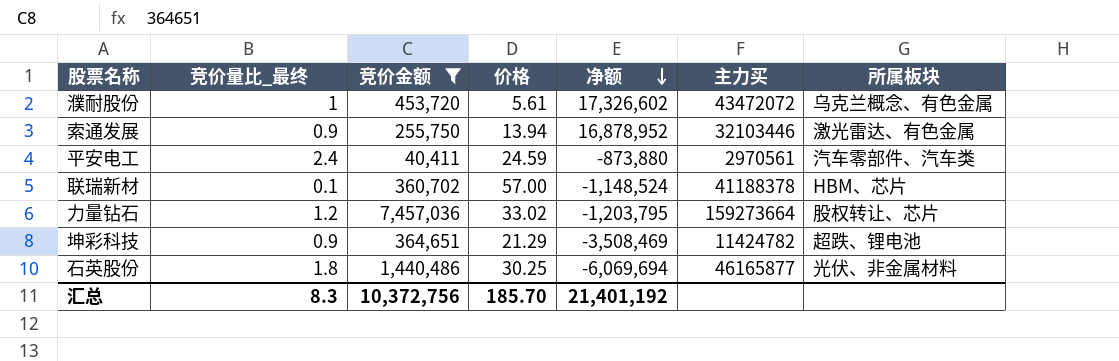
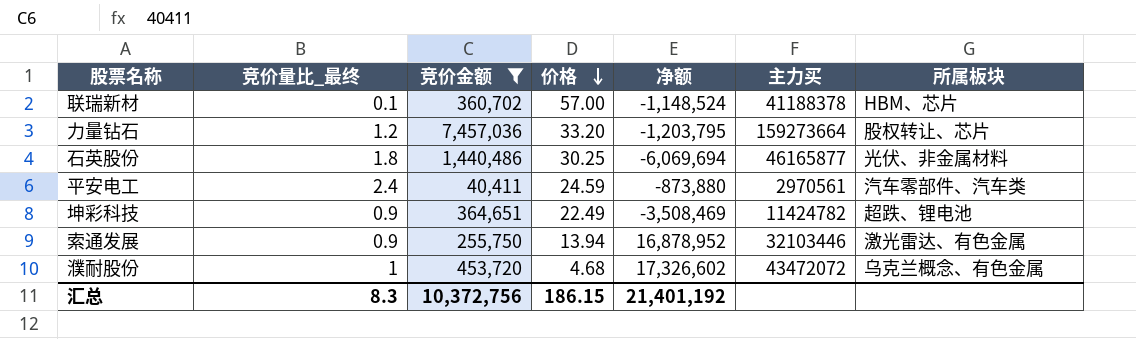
row order: 净额 descending -> 价格 descending
力量钻石 | 价格: 33.02 -> 33.20
坤彩科技 | 价格: 21.29 -> 22.49
濮耐股份 | 价格: 5.61 -> 4.68
汇总 | 价格: 185.70 -> 186.15

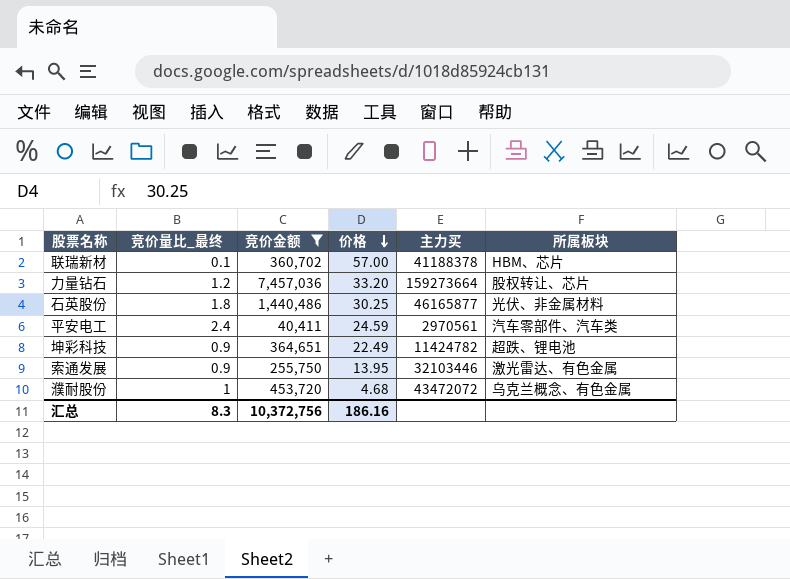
column 净额 | position: 5 -> none
索通发展 | 价格: 13.94 -> 13.95
汇总 | 价格: 186.15 -> 186.16

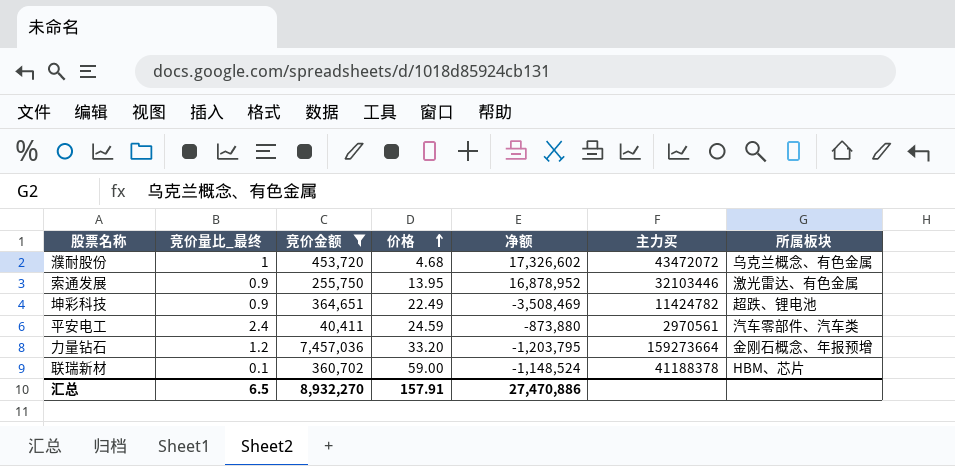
row order: 价格 descending -> 价格 ascending
column 净额 | position: none -> 5
row 石英股份: 1.8 | 1,440,486 | 30.25 | 46165877 | 光伏、非金属材料 -> none
力量钻石 | 所属板块: 股权转让、芯片 -> 金刚石概念、年报预增
联瑞新材 | 价格: 57.00 -> 59.00
汇总 | 竞价量比_最终: 8.3 -> 6.5
汇总 | 竞价金额: 10,372,756 -> 8,932,270
汇总 | 价格: 186.16 -> 157.91

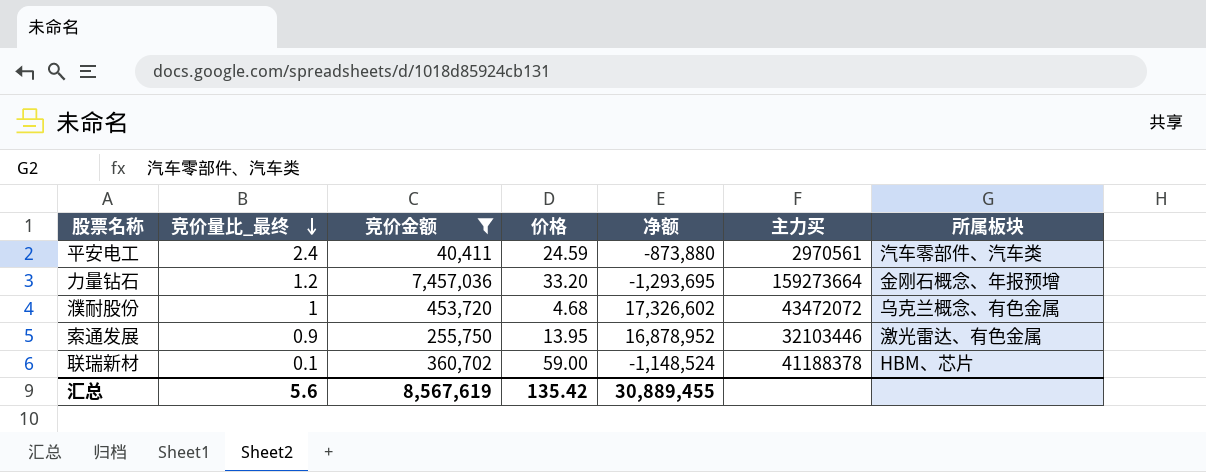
row order: 价格 ascending -> 竞价量比_最终 descending
row 坤彩科技: 0.9 | 364,651 | 22.49 | -3,508,469 | 11424782 | 超跌、锂电池 -> none
力量钻石 | 净额: -1,203,795 -> -1,293,695
汇总 | 竞价量比_最终: 6.5 -> 5.6
汇总 | 竞价金额: 8,932,270 -> 8,567,619
汇总 | 价格: 157.91 -> 135.42
汇总 | 净额: 27,470,886 -> 30,889,455

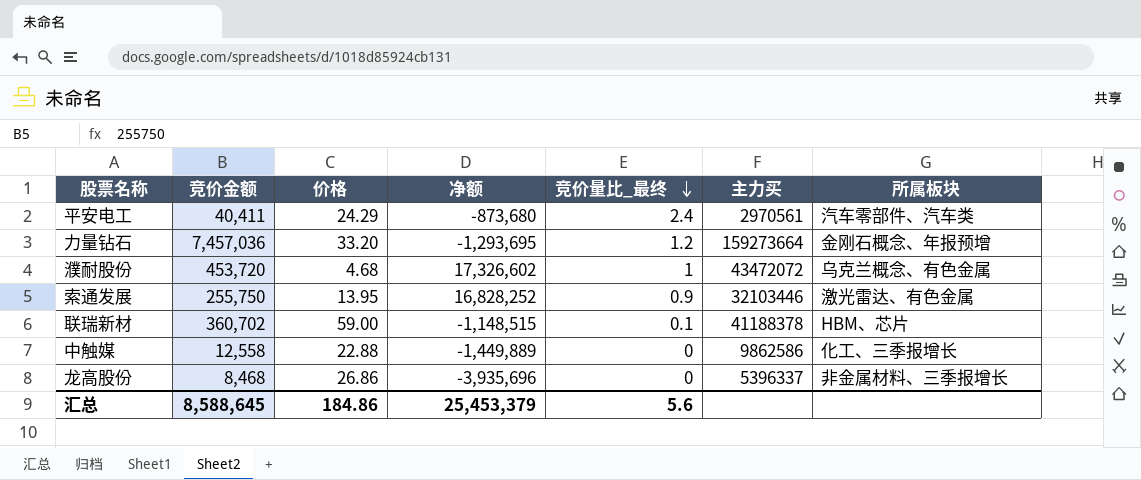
filter: 竞价金额 >= 40,411 -> none
column 竞价量比_最终 | position: 2 -> 5
平安电工 | 价格: 24.59 -> 24.29
平安电工 | 净额: -873,880 -> -873,680
索通发展 | 净额: 16,878,952 -> 16,828,252
联瑞新材 | 净额: -1,148,524 -> -1,148,515
汇总 | 竞价金额: 8,567,619 -> 8,588,645
汇总 | 价格: 135.42 -> 184.86
汇总 | 净额: 30,889,455 -> 25,453,379

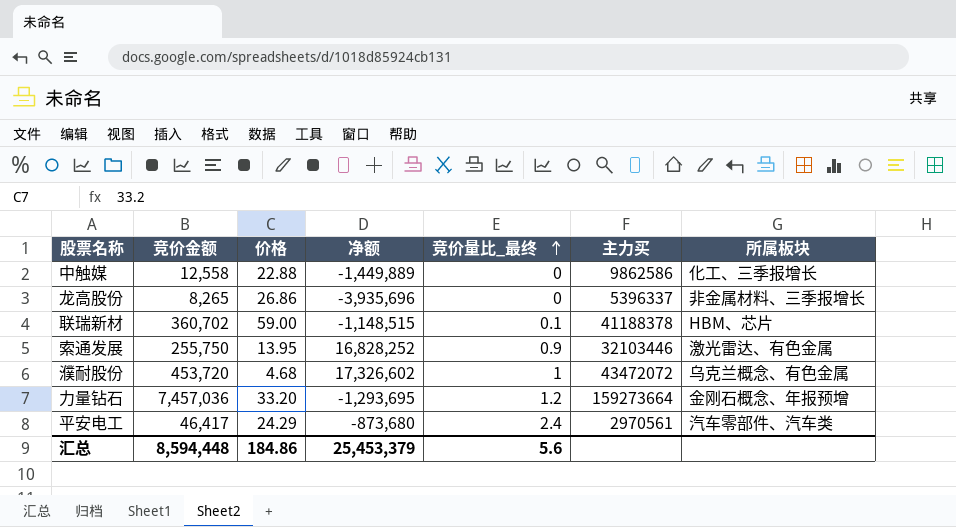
row order: 竞价量比_最终 descending -> 竞价量比_最终 ascending
龙高股份 | 竞价金额: 8,468 -> 8,265
平安电工 | 竞价金额: 40,411 -> 46,417
汇总 | 竞价金额: 8,588,645 -> 8,594,448

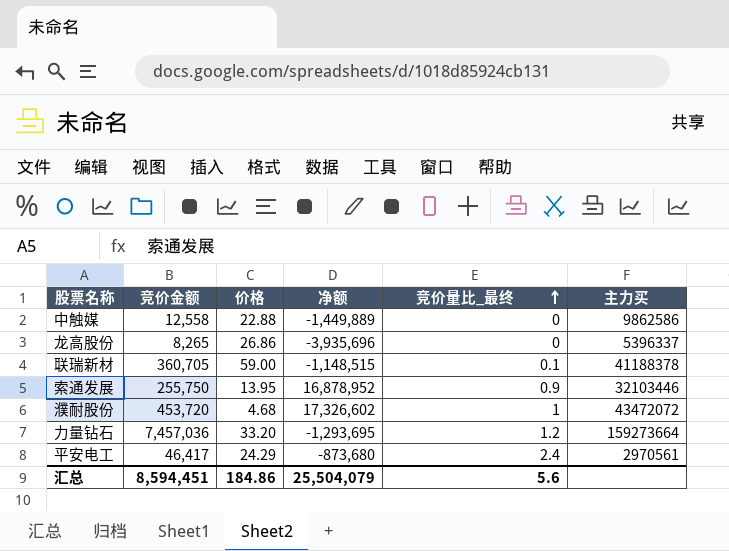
column 所属板块 | position: 7 -> none
联瑞新材 | 竞价金额: 360,702 -> 360,705
索通发展 | 净额: 16,828,252 -> 16,878,952
汇总 | 竞价金额: 8,594,448 -> 8,594,451
汇总 | 净额: 25,453,379 -> 25,504,079

